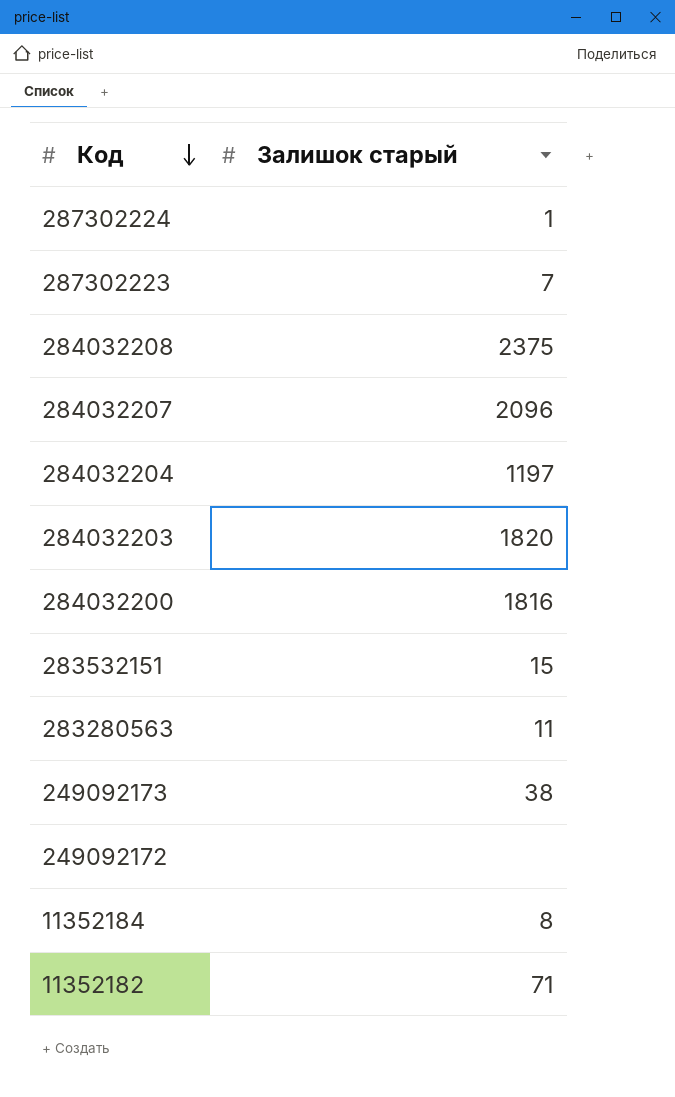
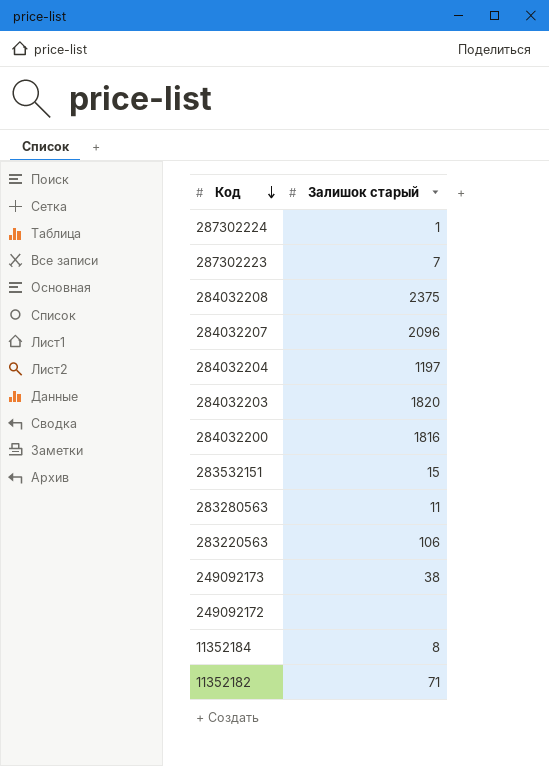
row 283220563: none -> 106

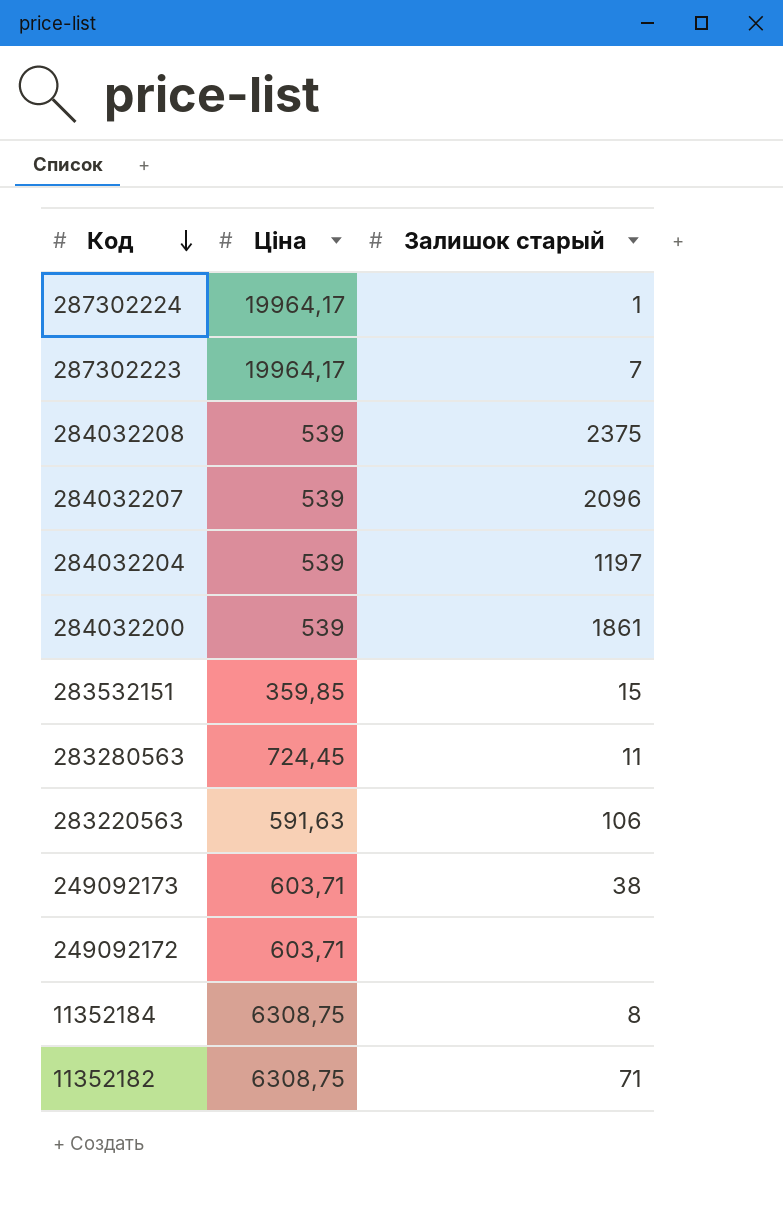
column Ціна | position: none -> 2
row 284032203: 1820 -> none
284032200 | Залишок старый: 1816 -> 1861

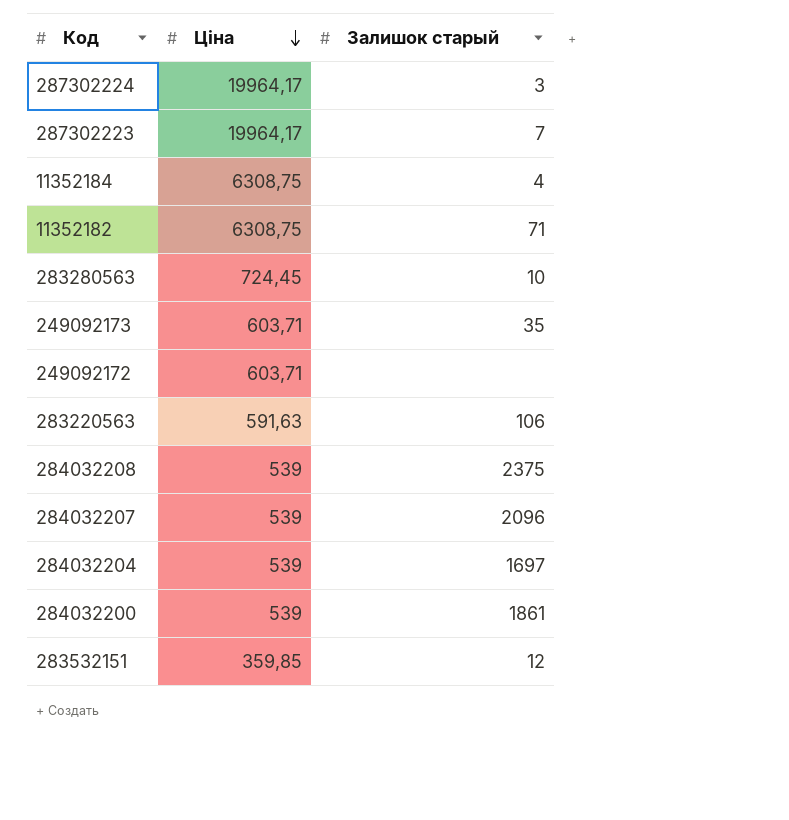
row order: Код descending -> Ціна descending
287302224 | Залишок старый: 1 -> 3
11352184 | Залишок старый: 8 -> 4
283280563 | Залишок старый: 11 -> 10
249092173 | Залишок старый: 38 -> 35
284032204 | Залишок старый: 1197 -> 1697
283532151 | Залишок старый: 15 -> 12

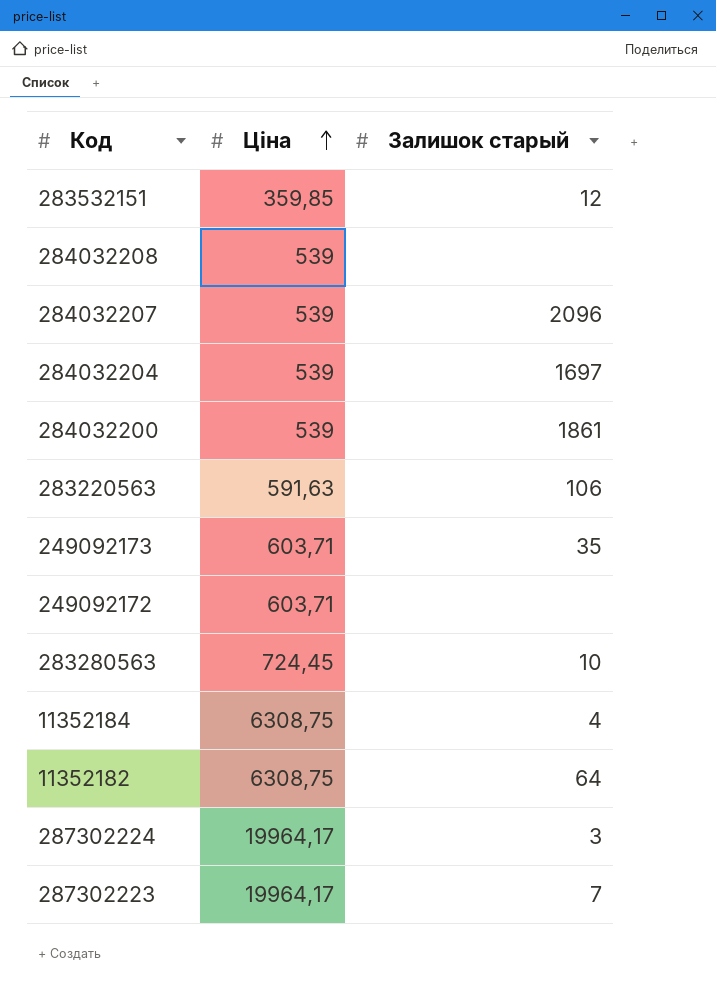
row order: Ціна descending -> Ціна ascending
284032208 | Залишок старый: 2375 -> none
11352182 | Залишок старый: 71 -> 64

